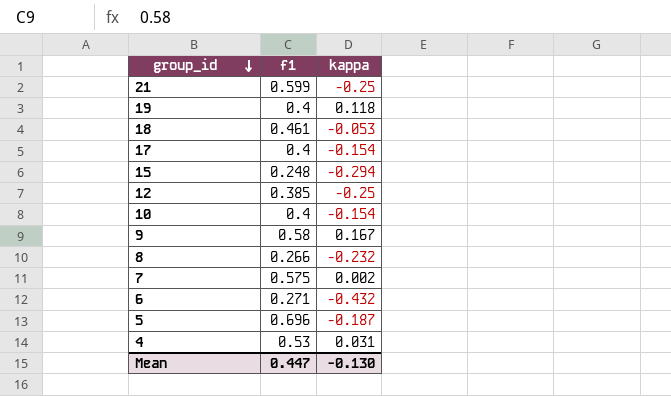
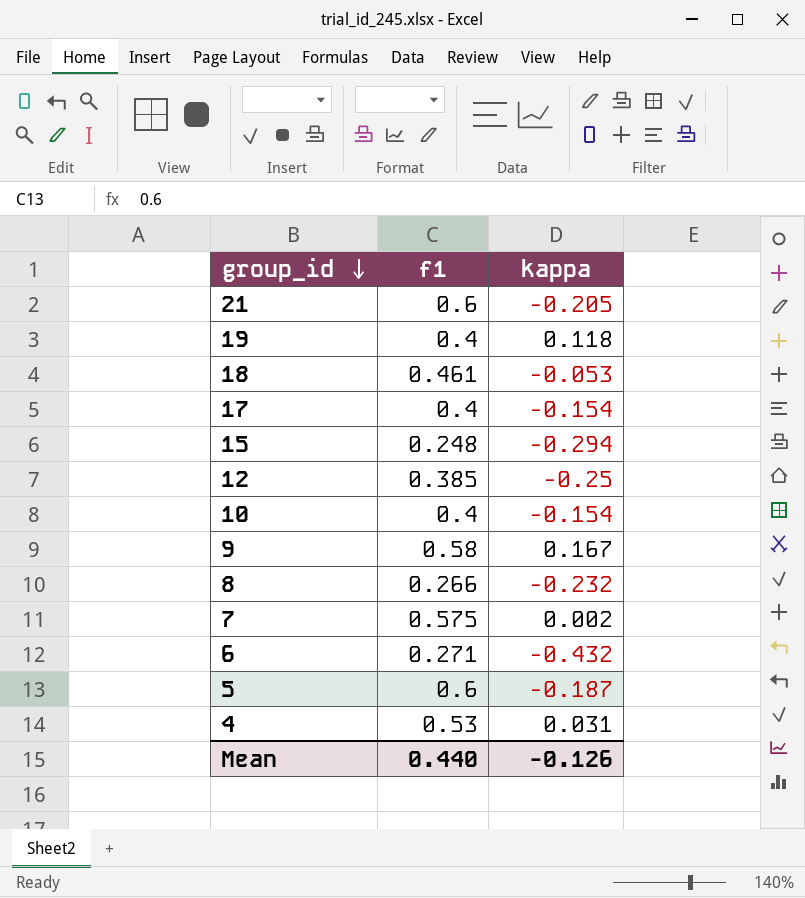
21 | f1: 0.599 -> 0.6
21 | kappa: -0.25 -> -0.205
5 | f1: 0.696 -> 0.6
Mean | f1: 0.447 -> 0.440
Mean | kappa: -0.130 -> -0.126

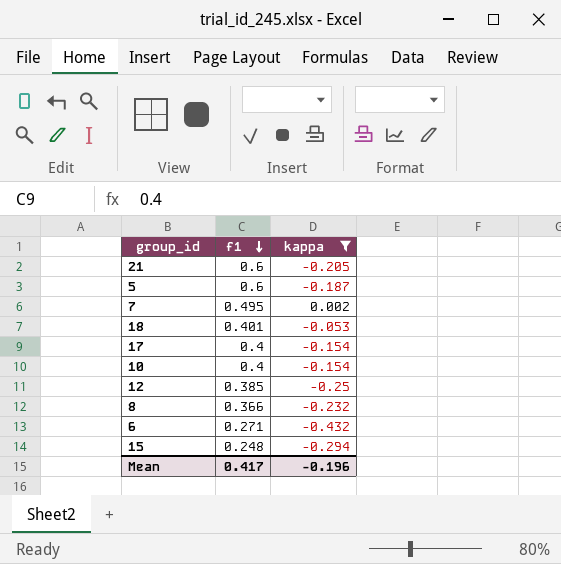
filter: none -> kappa <= 0.002
row order: group_id descending -> f1 descending
7 | f1: 0.575 -> 0.495
18 | f1: 0.461 -> 0.401
8 | f1: 0.266 -> 0.366
Mean | f1: 0.440 -> 0.417
Mean | kappa: -0.126 -> -0.196

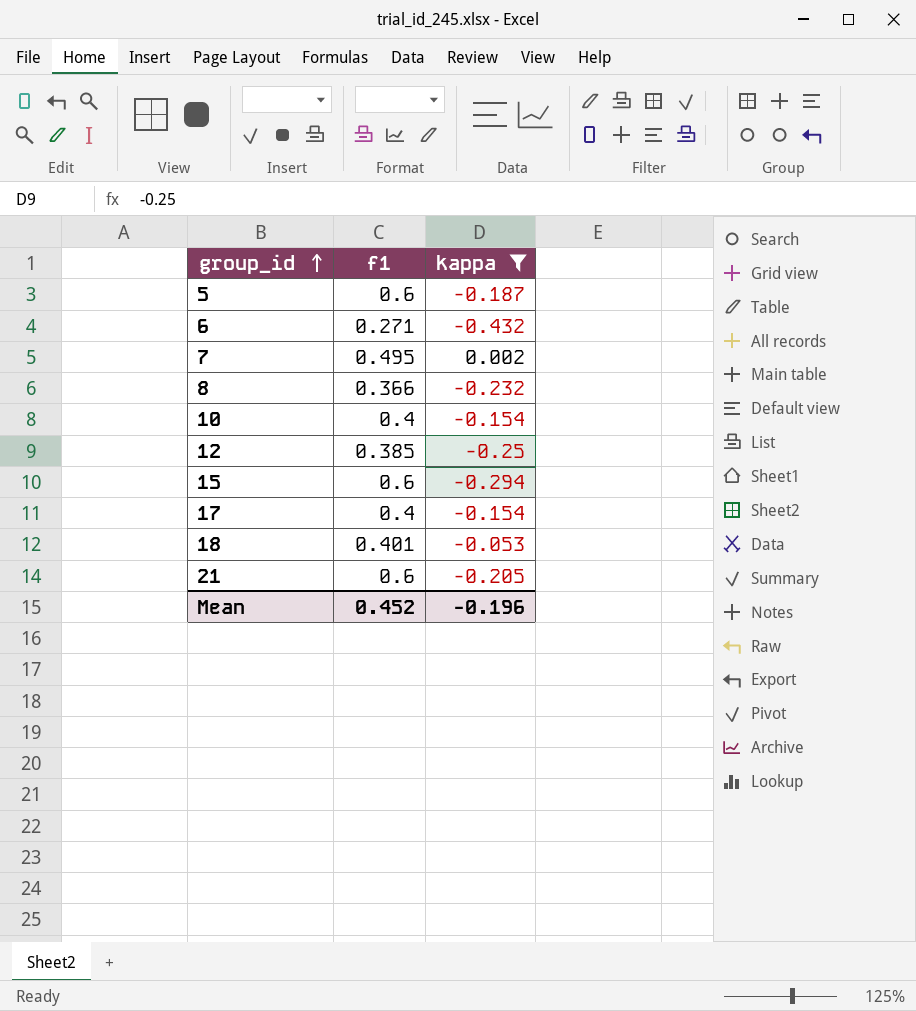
row order: f1 descending -> group_id ascending
15 | f1: 0.248 -> 0.6
Mean | f1: 0.417 -> 0.452

